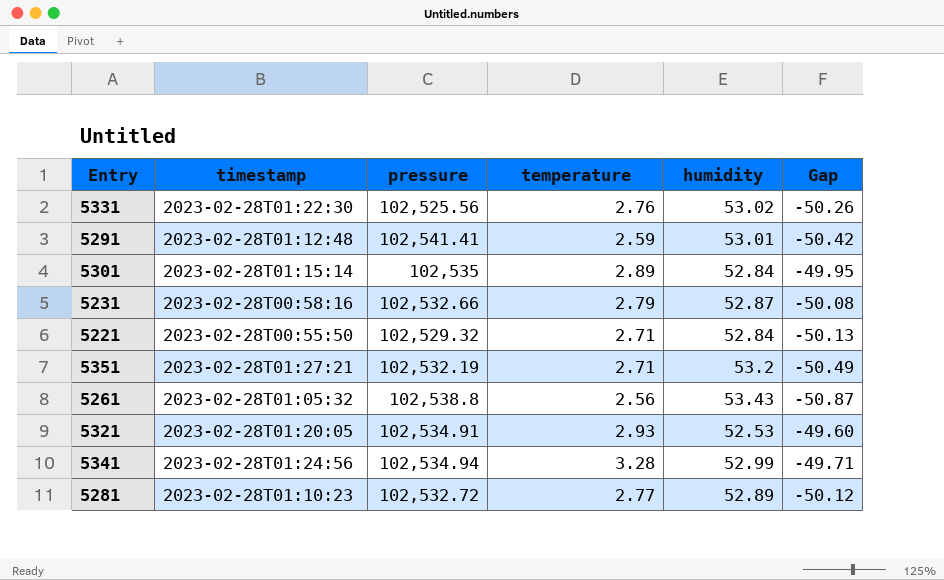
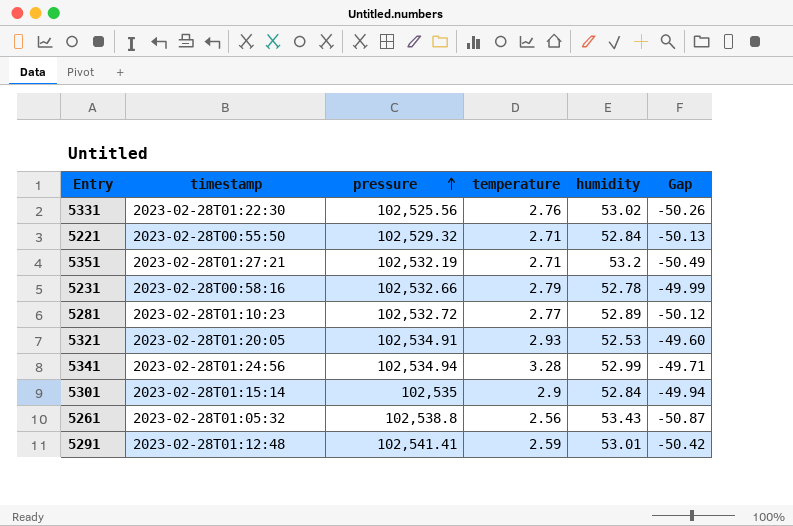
row order: none -> pressure ascending
5231 | humidity: 52.87 -> 52.78
5231 | Gap: -50.08 -> -49.99
5301 | temperature: 2.89 -> 2.9
5301 | Gap: -49.95 -> -49.94

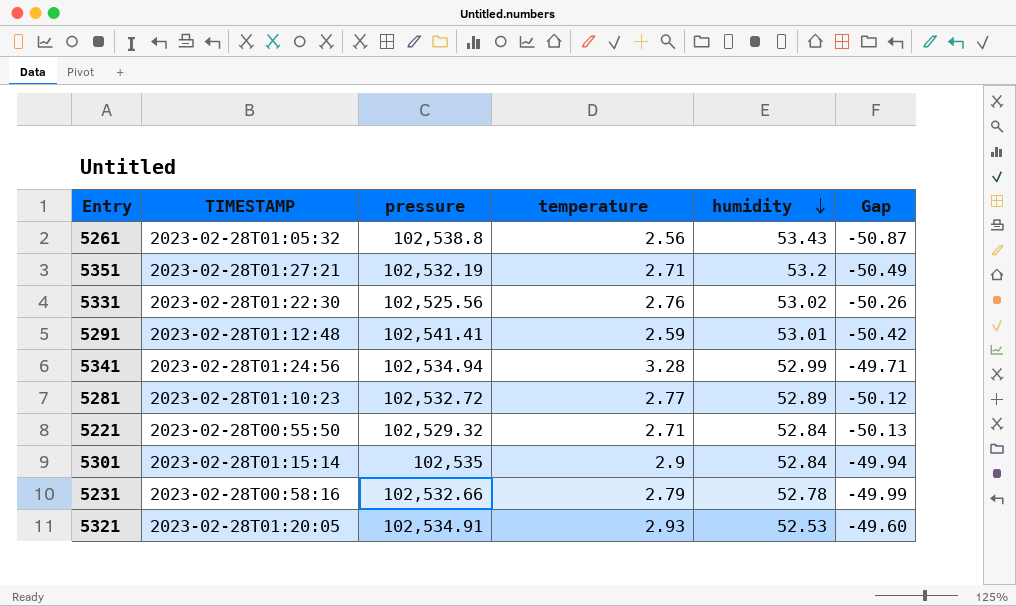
row order: pressure ascending -> humidity descending
column name: timestamp -> TIMESTAMP

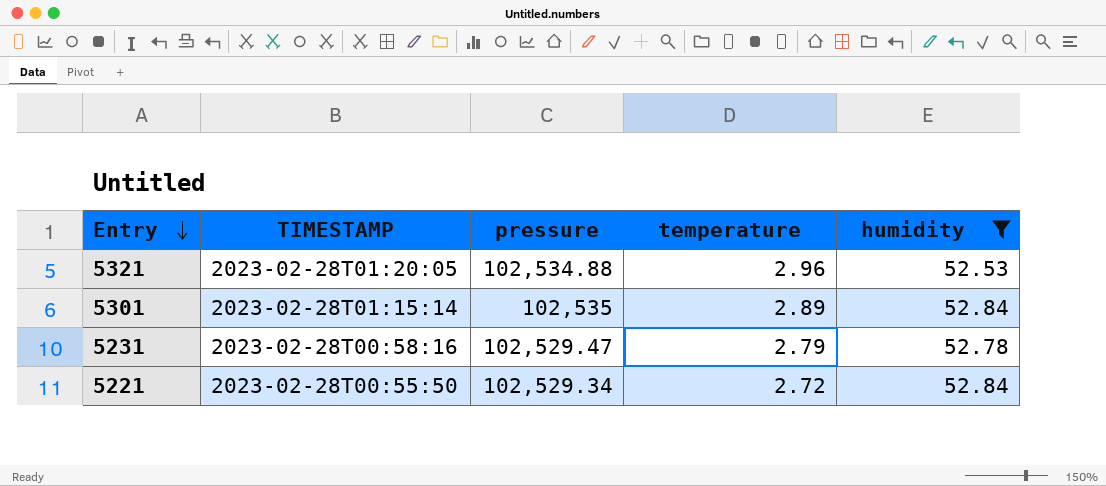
filter: none -> humidity <= 52.84
row order: humidity descending -> Entry descending
column Gap | formula: [temperature] - [humidity] -> none
5321 | pressure: 102,534.91 -> 102,534.88
5321 | temperature: 2.93 -> 2.96
5301 | temperature: 2.9 -> 2.89
5231 | pressure: 102,532.66 -> 102,529.47
5221 | pressure: 102,529.32 -> 102,529.34
5221 | temperature: 2.71 -> 2.72

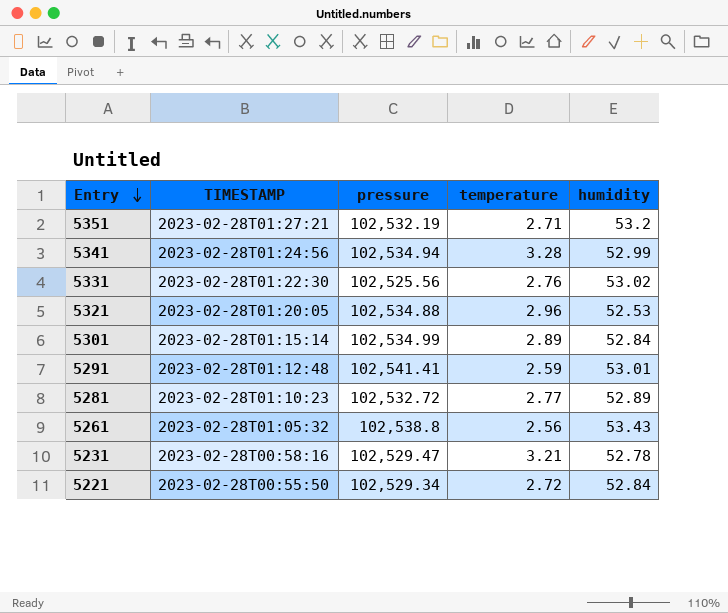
filter: humidity <= 52.84 -> none
5301 | pressure: 102,535 -> 102,534.99
5231 | temperature: 2.79 -> 3.21

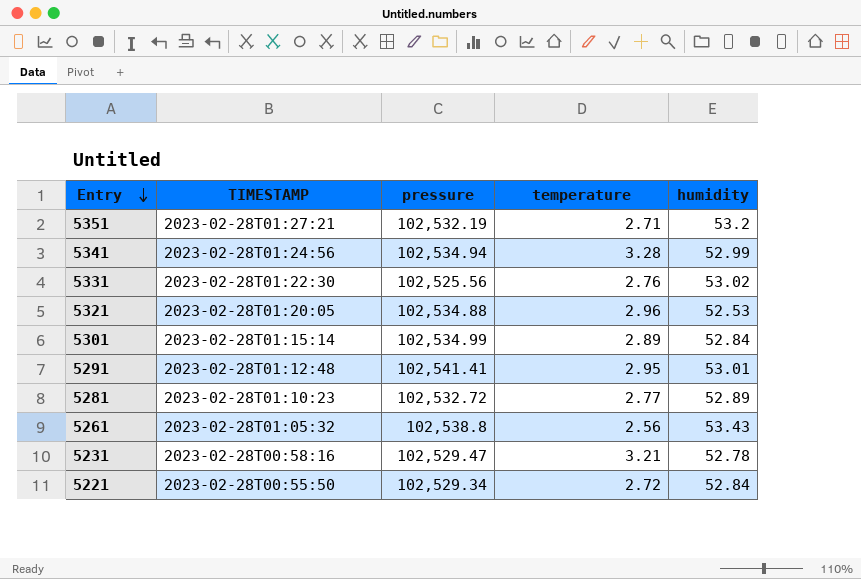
5291 | temperature: 2.59 -> 2.95

